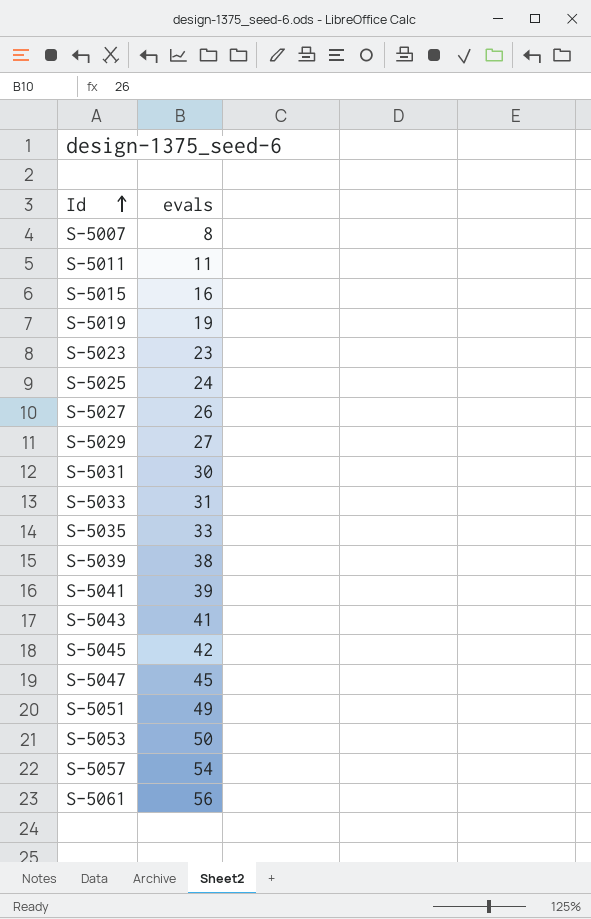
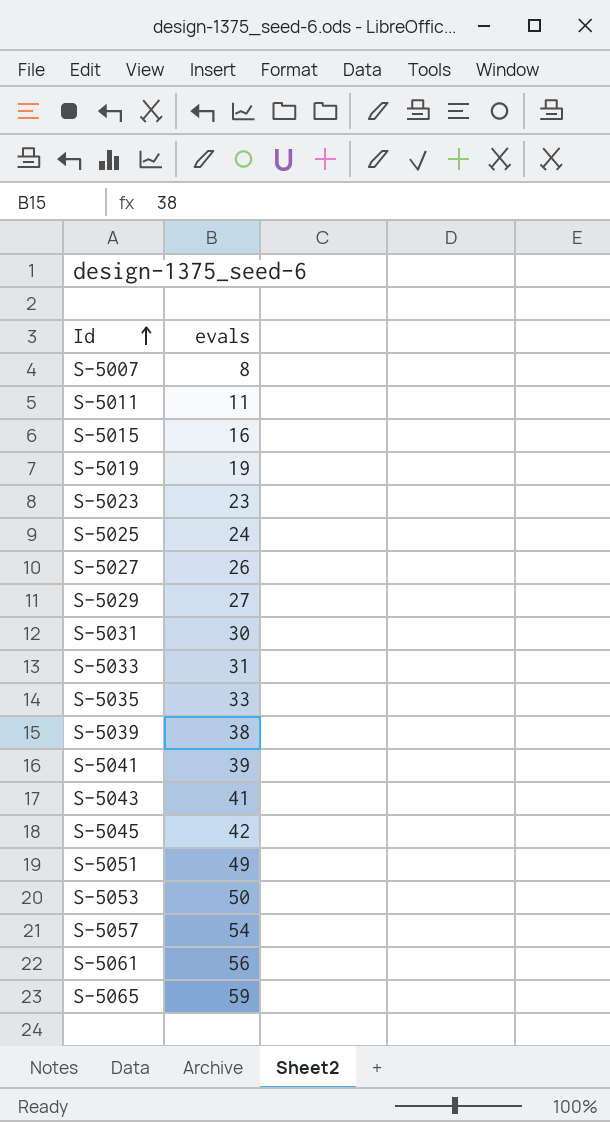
row S-5047: 45 -> none
row S-5065: none -> 59

